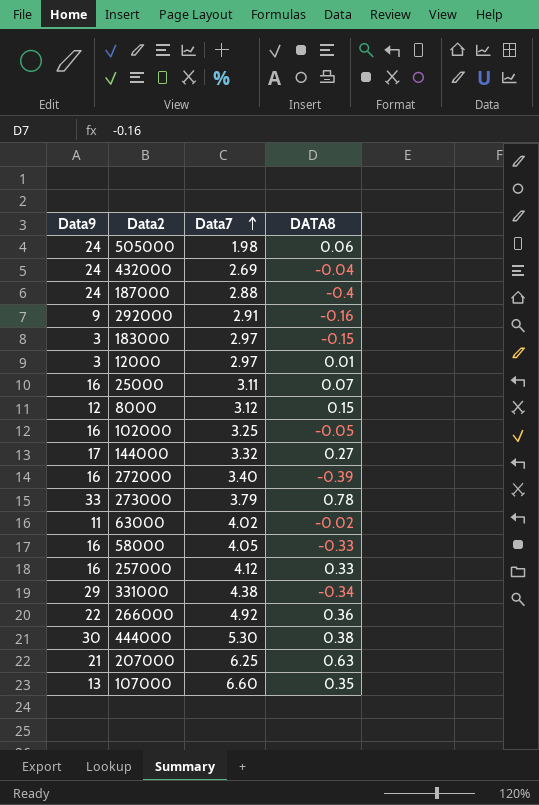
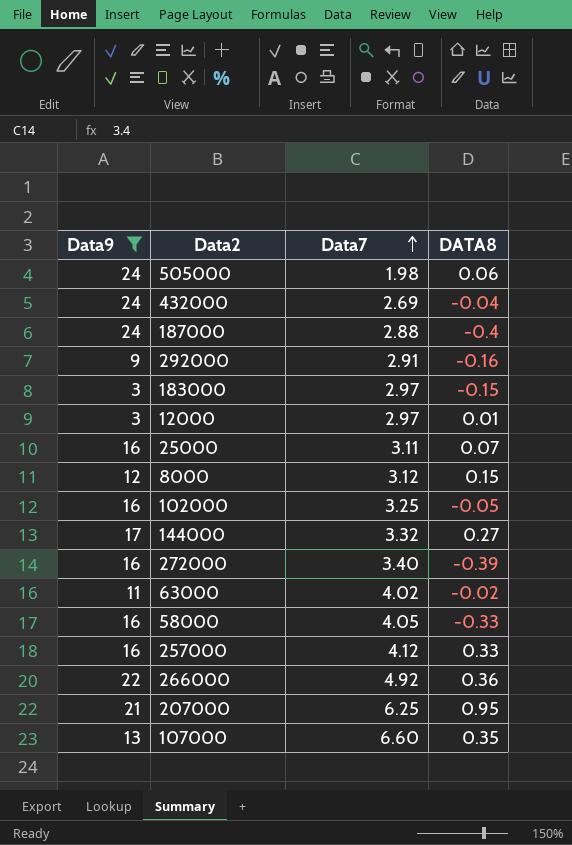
filter: none -> Data9 <= 24
207000 | DATA8: 0.63 -> 0.95

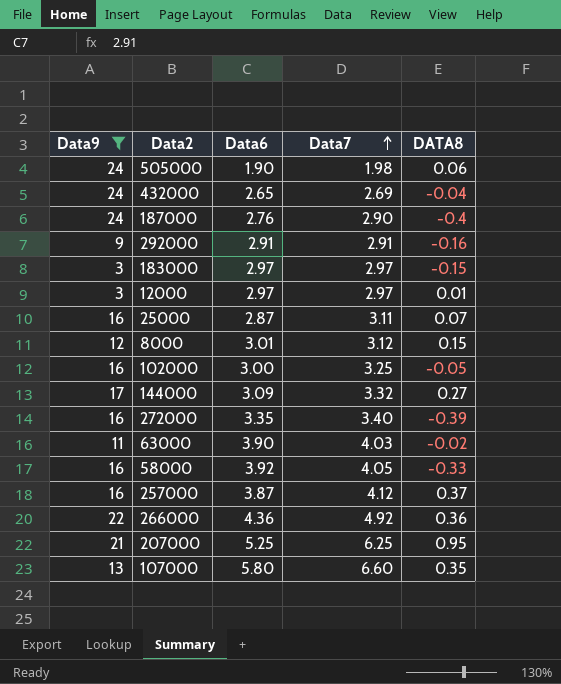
column Data6 | position: none -> 3
187000 | Data7: 2.88 -> 2.90
63000 | Data7: 4.02 -> 4.03
257000 | DATA8: 0.33 -> 0.37

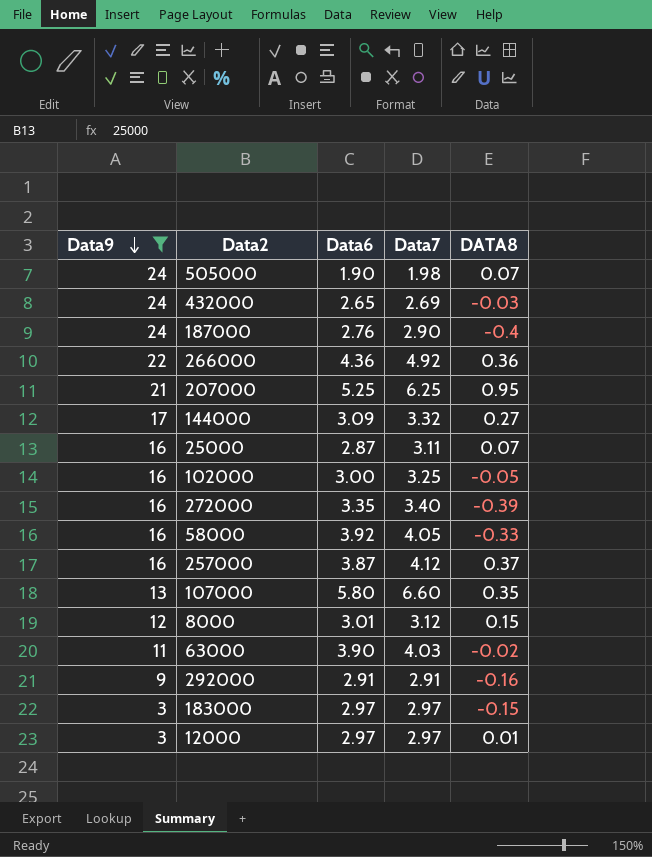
row order: Data7 ascending -> Data9 descending
505000 | DATA8: 0.06 -> 0.07
432000 | DATA8: -0.04 -> -0.03

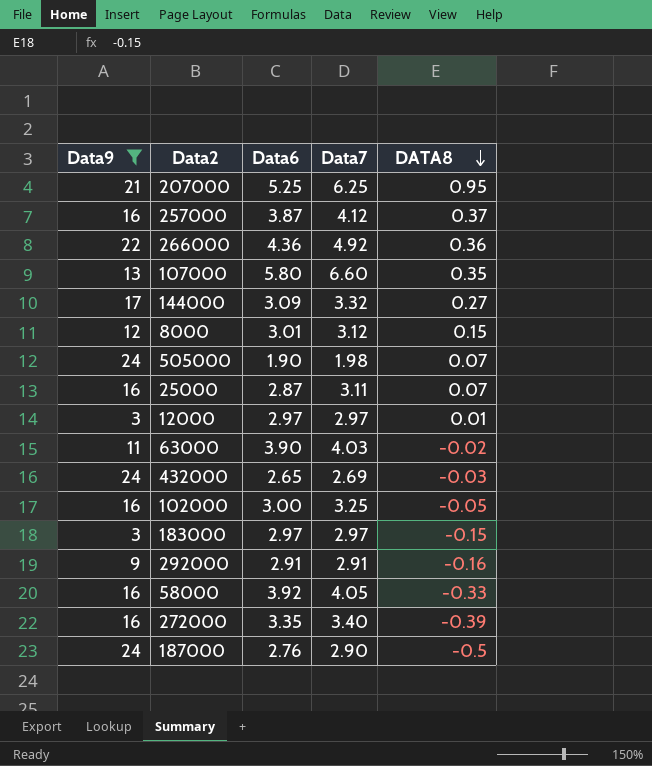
row order: Data9 descending -> DATA8 descending
187000 | DATA8: -0.4 -> -0.5

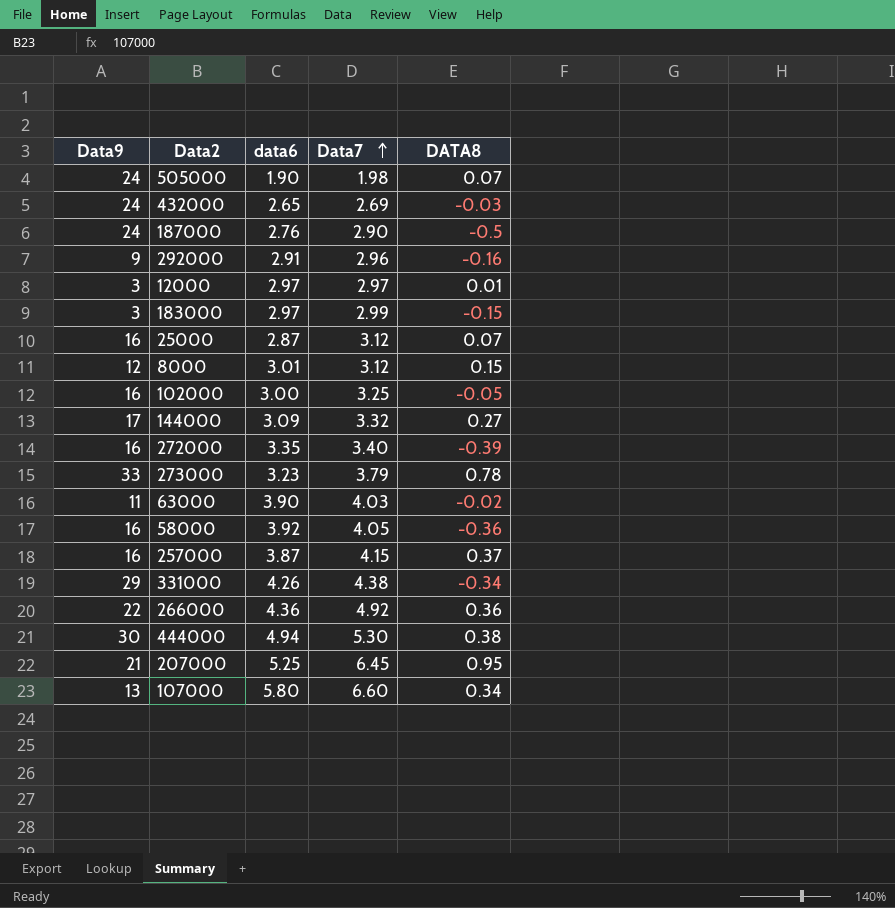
filter: Data9 <= 24 -> none
row order: DATA8 descending -> Data7 ascending
column name: Data6 -> data6
292000 | Data7: 2.91 -> 2.96
183000 | Data7: 2.97 -> 2.99
25000 | Data7: 3.11 -> 3.12
58000 | DATA8: -0.33 -> -0.36
257000 | Data7: 4.12 -> 4.15
207000 | Data7: 6.25 -> 6.45
107000 | DATA8: 0.35 -> 0.34

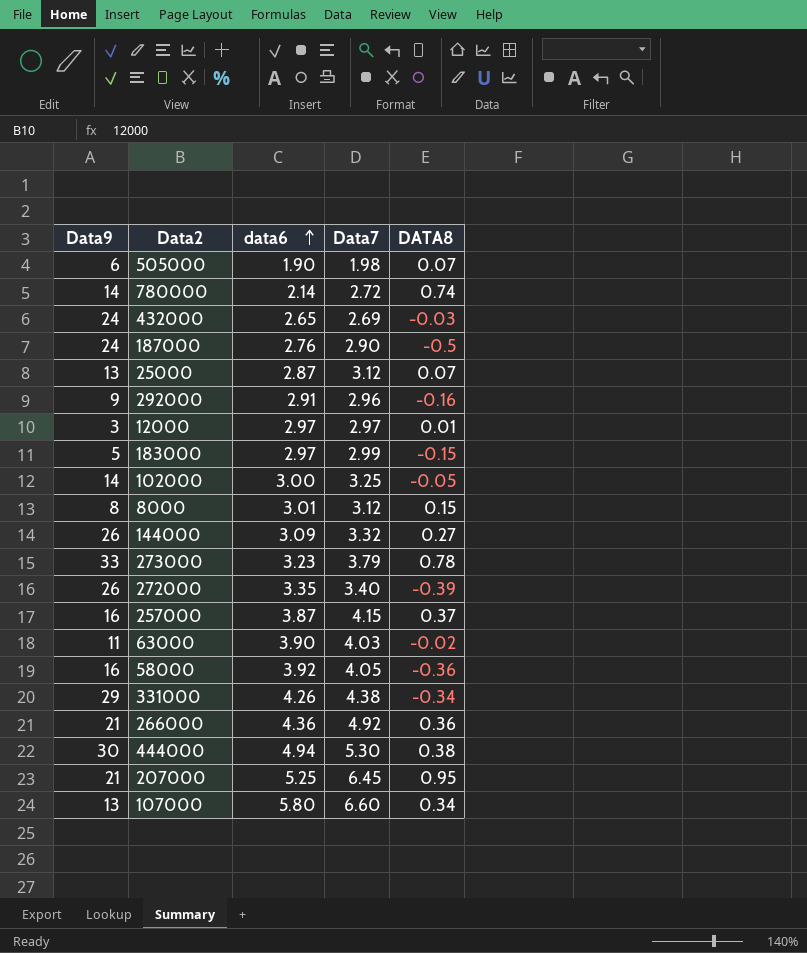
row order: Data7 ascending -> data6 ascending
505000 | Data9: 24 -> 6
row 780000: none -> 14 | 2.14 | 2.72 | 0.74
25000 | Data9: 16 -> 13
183000 | Data9: 3 -> 5
102000 | Data9: 16 -> 14
8000 | Data9: 12 -> 8
144000 | Data9: 17 -> 26
272000 | Data9: 16 -> 26
266000 | Data9: 22 -> 21

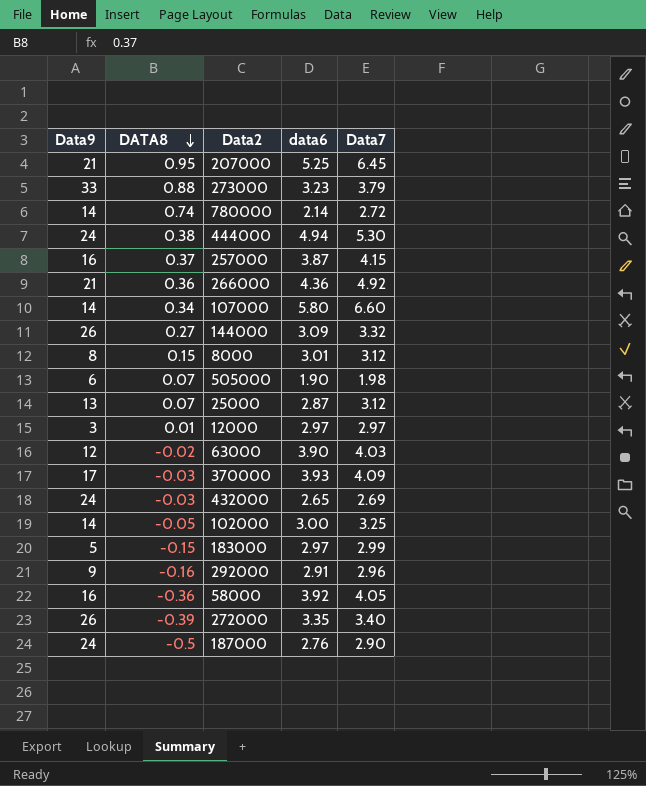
row order: data6 ascending -> DATA8 descending
column DATA8 | position: 5 -> 2
row 331000: 29 | 4.26 | 4.38 | -0.34 -> none
273000 | DATA8: 0.78 -> 0.88
444000 | Data9: 30 -> 24
107000 | Data9: 13 -> 14
63000 | Data9: 11 -> 12
row 370000: none -> 17 | -0.03 | 3.93 | 4.09

